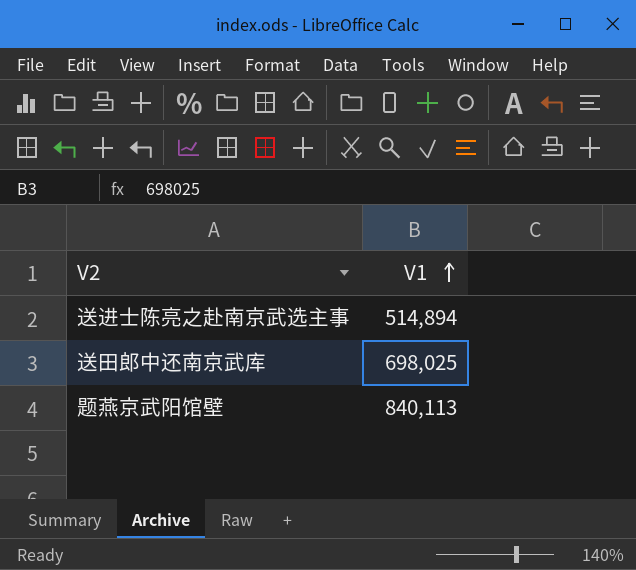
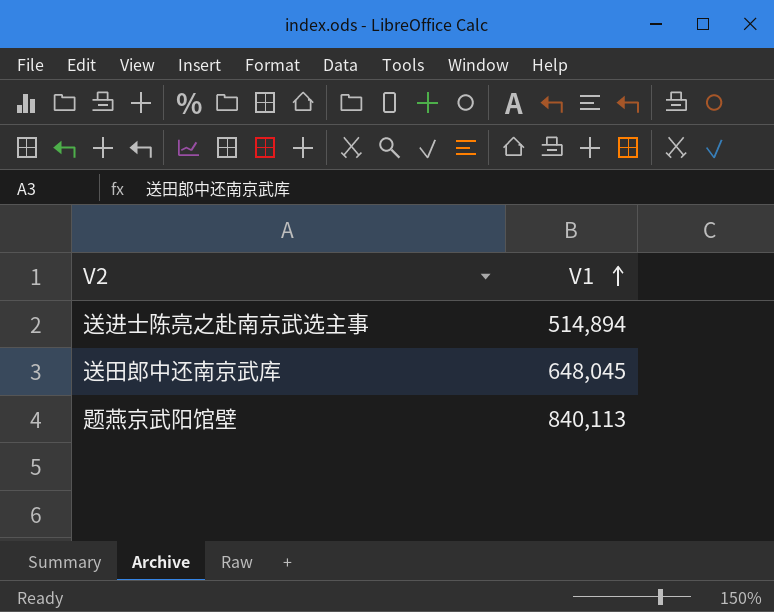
送田郎中还南京武库 | V1: 698,025 -> 648,045

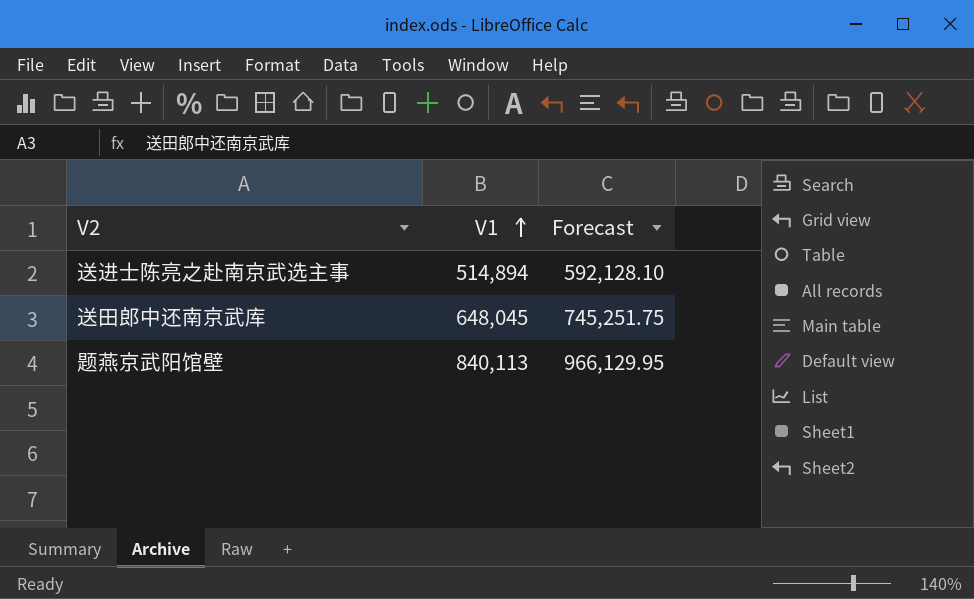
column Forecast | formula: none -> [V1] * 1.15

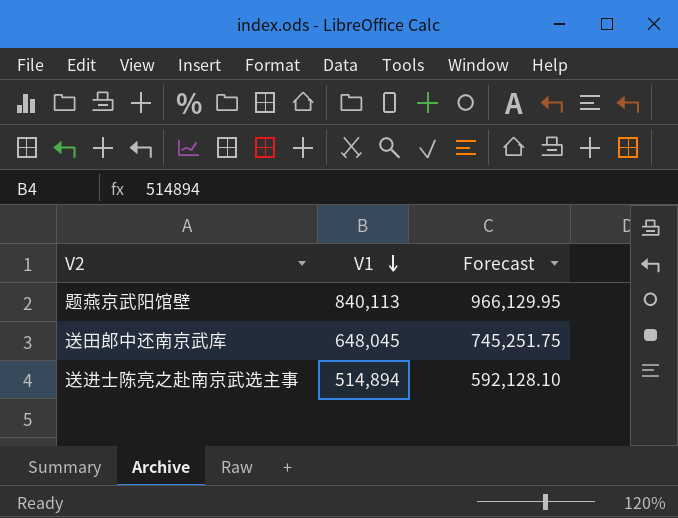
row order: V1 ascending -> V1 descending

